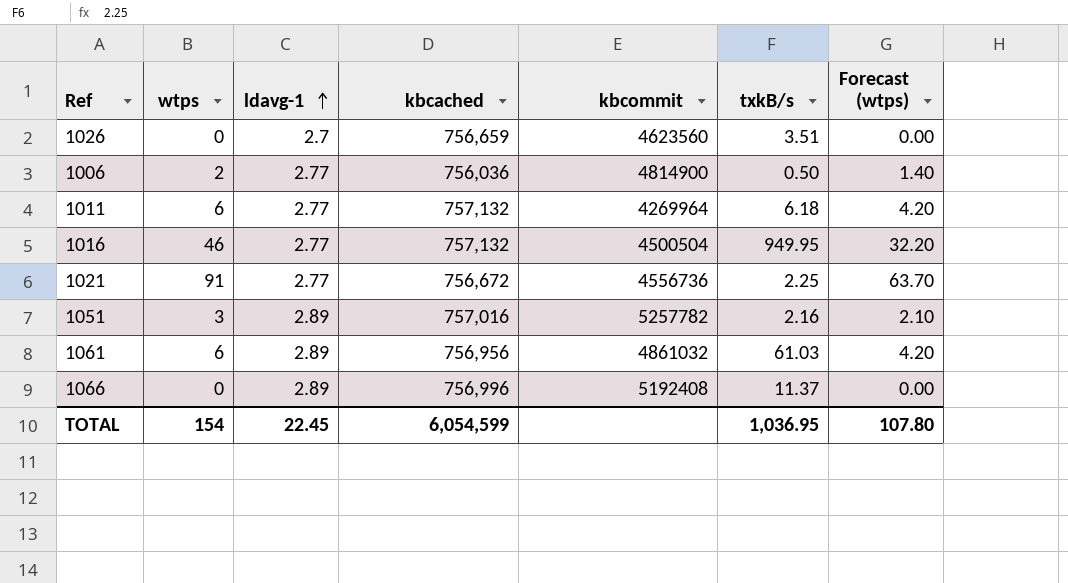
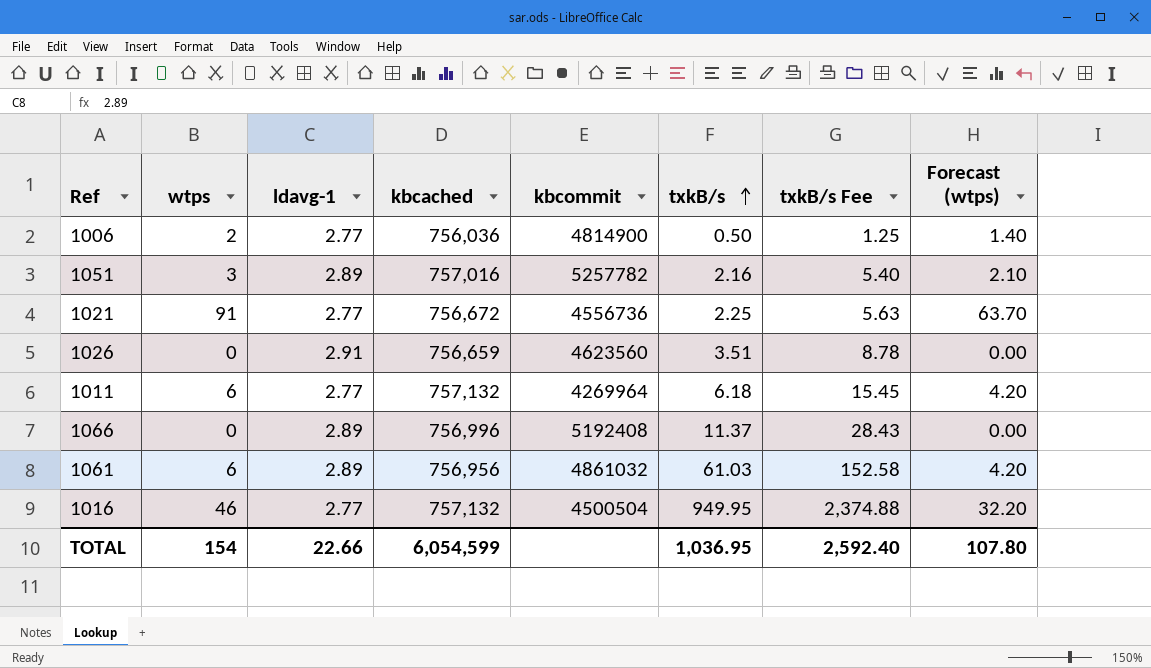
row order: ldavg-1 ascending -> txkB/s ascending
column txkB/s Fee | formula: none -> [txkB/s] * 2.5
1026 | ldavg-1: 2.7 -> 2.91
TOTAL | ldavg-1: 22.45 -> 22.66

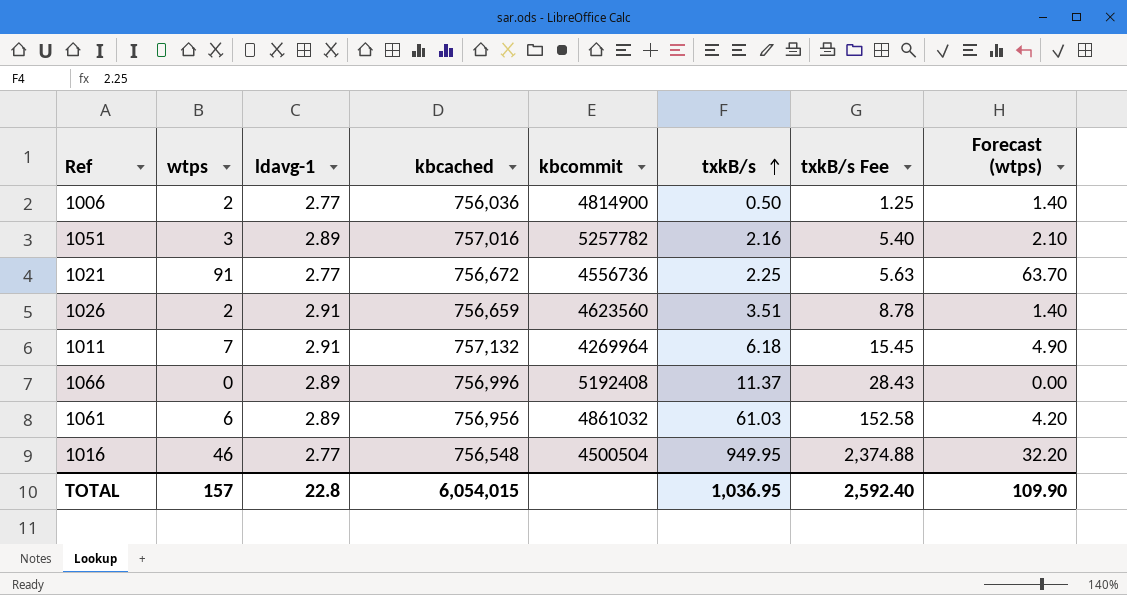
1026 | wtps: 0 -> 2
1026 | Forecast (wtps): 0.00 -> 1.40
1011 | wtps: 6 -> 7
1011 | ldavg-1: 2.77 -> 2.91
1011 | Forecast (wtps): 4.20 -> 4.90
1016 | kbcached: 757,132 -> 756,548
TOTAL | wtps: 154 -> 157
TOTAL | ldavg-1: 22.66 -> 22.8
TOTAL | kbcached: 6,054,599 -> 6,054,015
TOTAL | Forecast (wtps): 107.80 -> 109.90

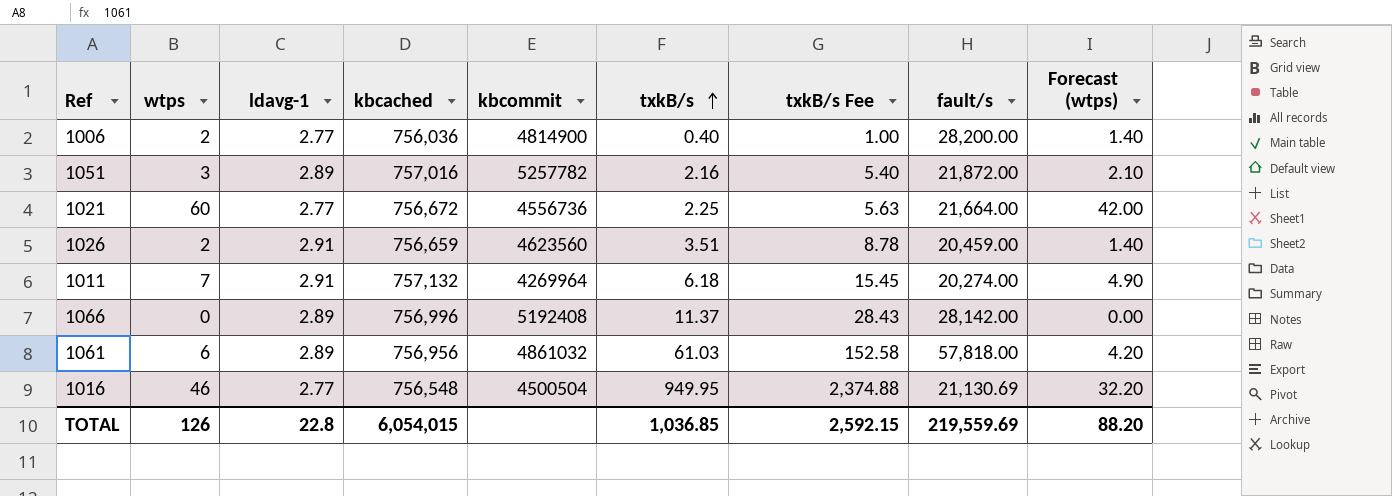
column fault/s | position: none -> 8
1006 | txkB/s: 0.50 -> 0.40
1006 | txkB/s Fee: 1.25 -> 1.00
1021 | wtps: 91 -> 60
1021 | Forecast (wtps): 63.70 -> 42.00
TOTAL | wtps: 157 -> 126
TOTAL | txkB/s: 1,036.95 -> 1,036.85
TOTAL | txkB/s Fee: 2,592.40 -> 2,592.15
TOTAL | Forecast (wtps): 109.90 -> 88.20

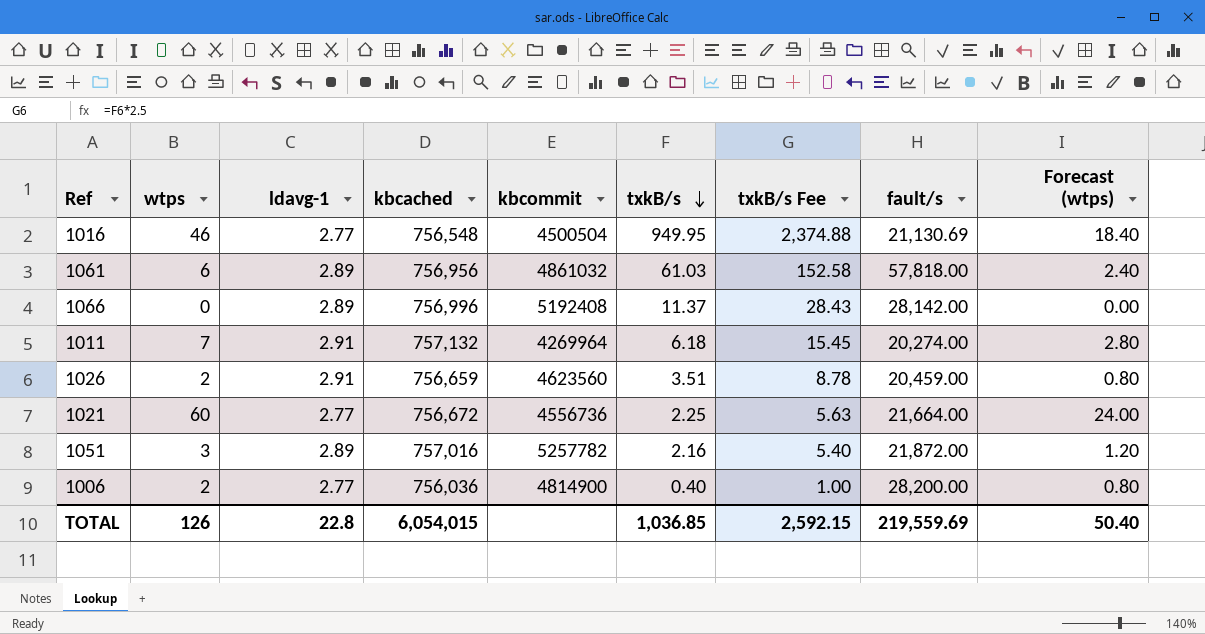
row order: txkB/s ascending -> txkB/s descending
column Forecast (wtps) | formula: [wtps] * 0.7 -> [wtps] * 0.4
TOTAL | Forecast (wtps): 88.20 -> 50.40

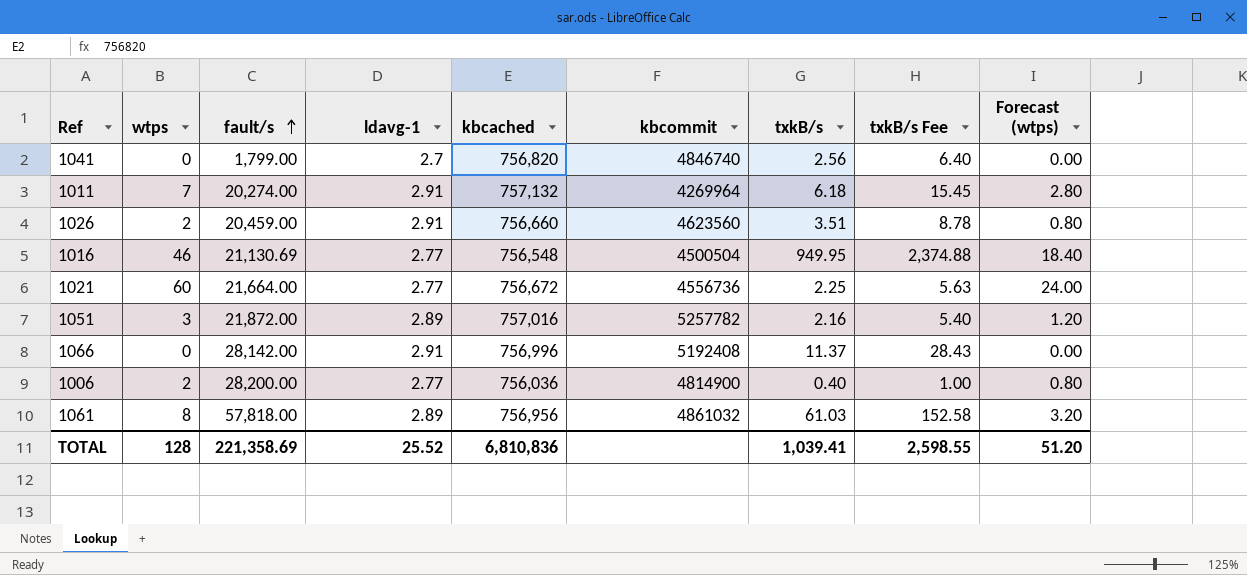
row order: txkB/s descending -> fault/s ascending
column fault/s | position: 8 -> 3
row 1041: none -> 0 | 1,799.00 | 2.7 | 756,820 | 4846740 | 2.56 | 6.40 | 0.00
1026 | kbcached: 756,659 -> 756,660
1066 | ldavg-1: 2.89 -> 2.91
1061 | wtps: 6 -> 8
1061 | Forecast (wtps): 2.40 -> 3.20
TOTAL | wtps: 126 -> 128
TOTAL | fault/s: 219,559.69 -> 221,358.69
TOTAL | ldavg-1: 22.8 -> 25.52
TOTAL | kbcached: 6,054,015 -> 6,810,836
TOTAL | txkB/s: 1,036.85 -> 1,039.41
TOTAL | txkB/s Fee: 2,592.15 -> 2,598.55
TOTAL | Forecast (wtps): 50.40 -> 51.20

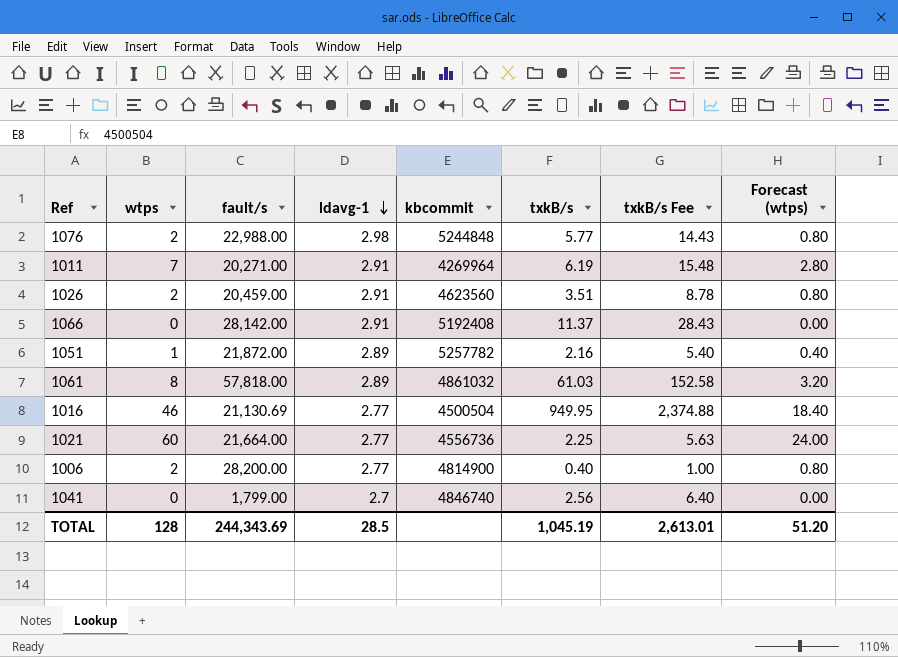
row order: fault/s ascending -> ldavg-1 descending
column kbcached | position: 5 -> none
row 1076: none -> 2 | 22,988.00 | 2.98 | 5244848 | 5.77 | 14.43 | 0.80
1011 | fault/s: 20,274.00 -> 20,271.00
1011 | txkB/s: 6.18 -> 6.19
1011 | txkB/s Fee: 15.45 -> 15.48
1051 | wtps: 3 -> 1
1051 | Forecast (wtps): 1.20 -> 0.40
TOTAL | fault/s: 221,358.69 -> 244,343.69
TOTAL | ldavg-1: 25.52 -> 28.5
TOTAL | txkB/s: 1,039.41 -> 1,045.19
TOTAL | txkB/s Fee: 2,598.55 -> 2,613.01

